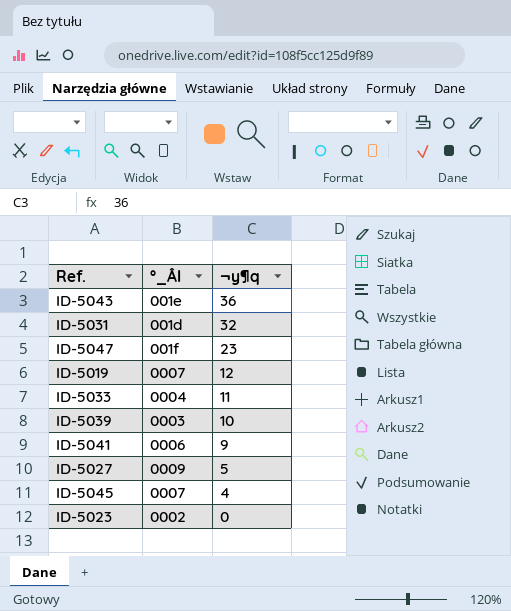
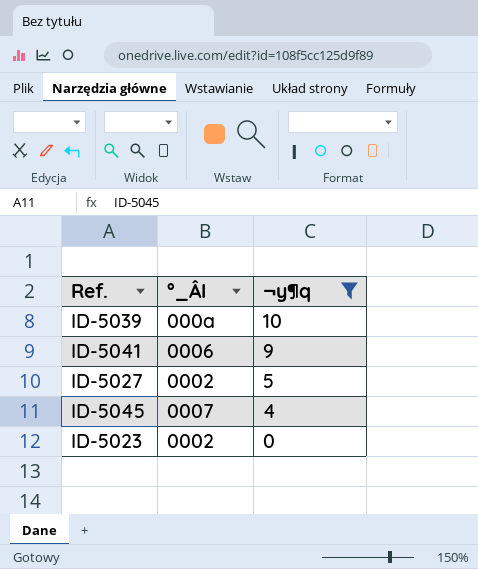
filter: none -> ¬y¶q <= 10
ID-5039 | °_ÂI: 0003 -> 000a
ID-5027 | °_ÂI: 0009 -> 0002

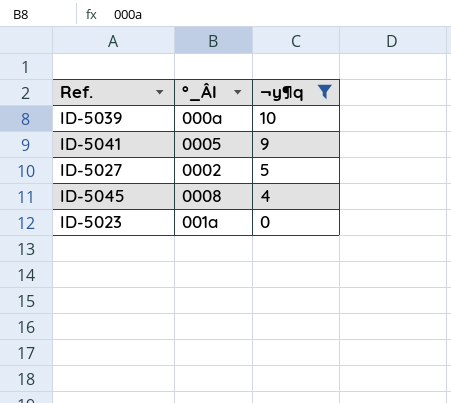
ID-5041 | °_ÂI: 0006 -> 0005
ID-5045 | °_ÂI: 0007 -> 0008
ID-5023 | °_ÂI: 0002 -> 001a

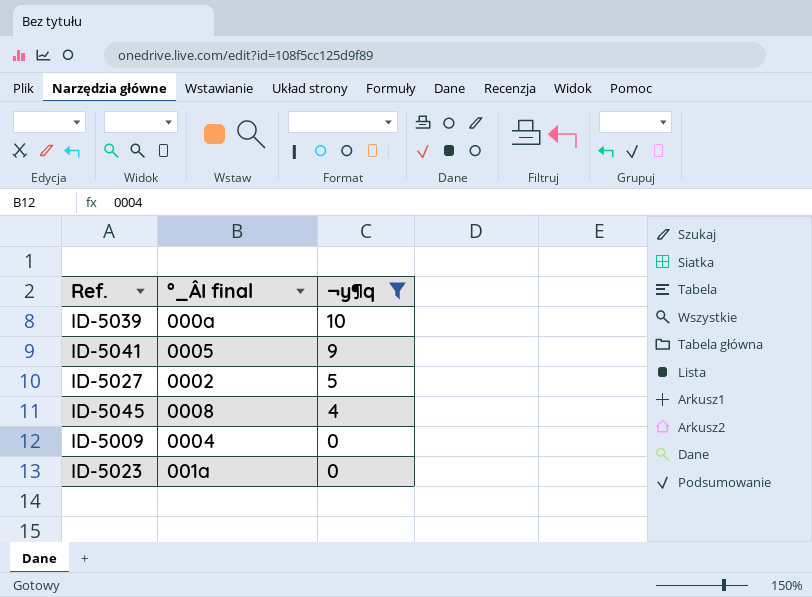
column name: °_ÂI -> °_ÂI final
row ID-5009: none -> 0004 | 0

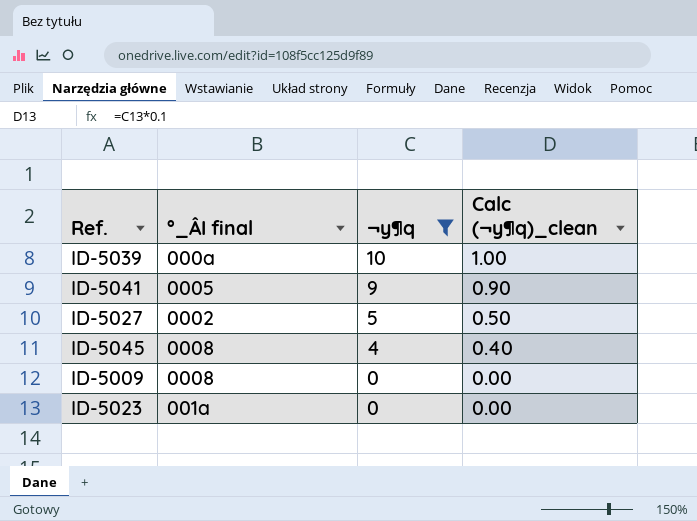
column Calc (¬y¶q)_clean | formula: none -> [¬y¶q] * 0.1
ID-5009 | °_ÂI final: 0004 -> 0008

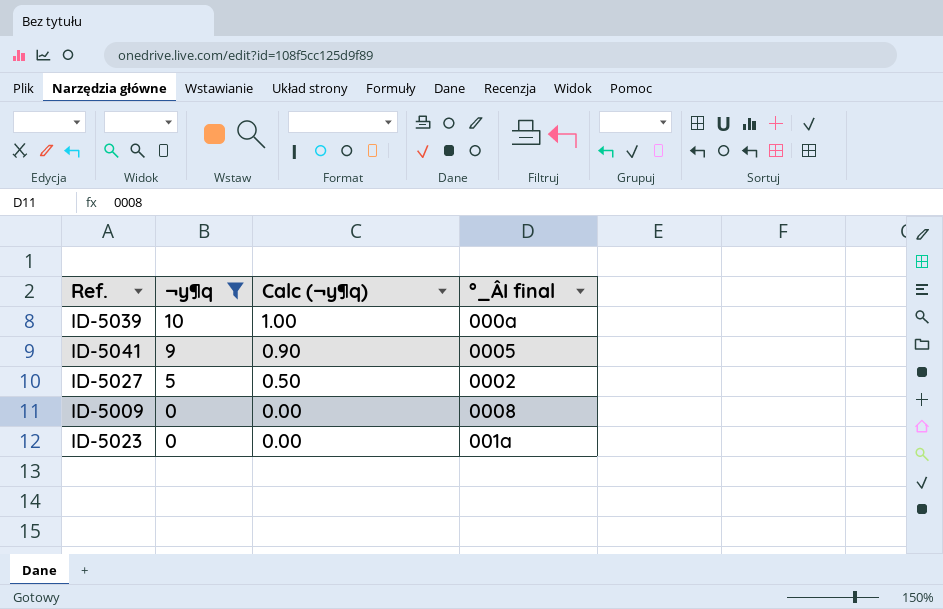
column name: Calc (¬y¶q)_clean -> Calc (¬y¶q)
column °_ÂI final | position: 2 -> 4
row ID-5045: 0008 | 4 | 0.40 -> none

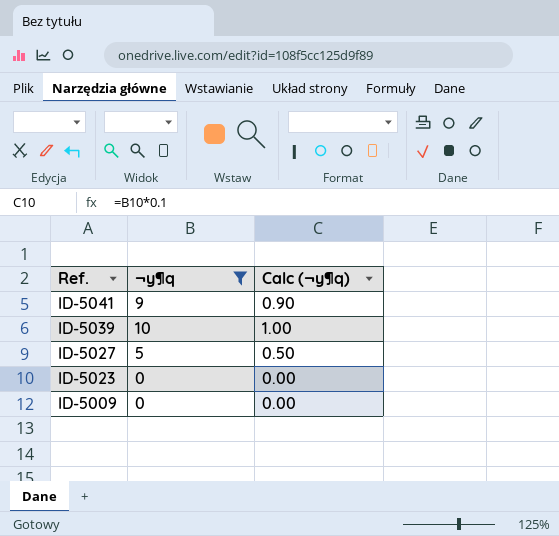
row order: ¬y¶q descending -> Ref. descending
column °_ÂI final | position: 4 -> none

